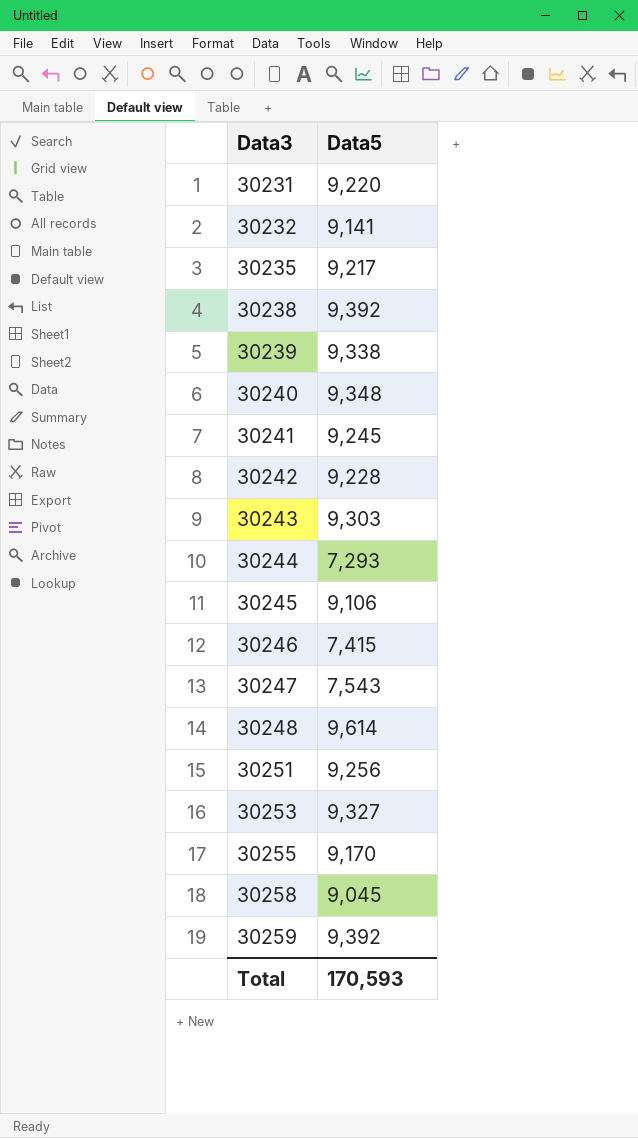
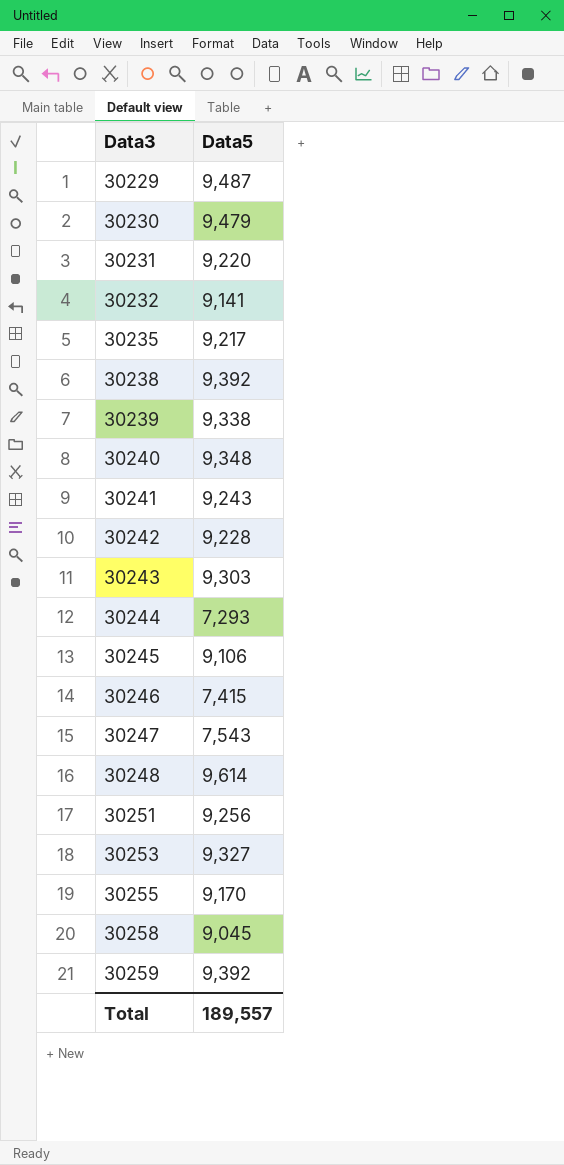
row 30229: none -> 9,487
row 30230: none -> 9,479
30241 | Data5: 9,245 -> 9,243
Total | Data5: 170,593 -> 189,557

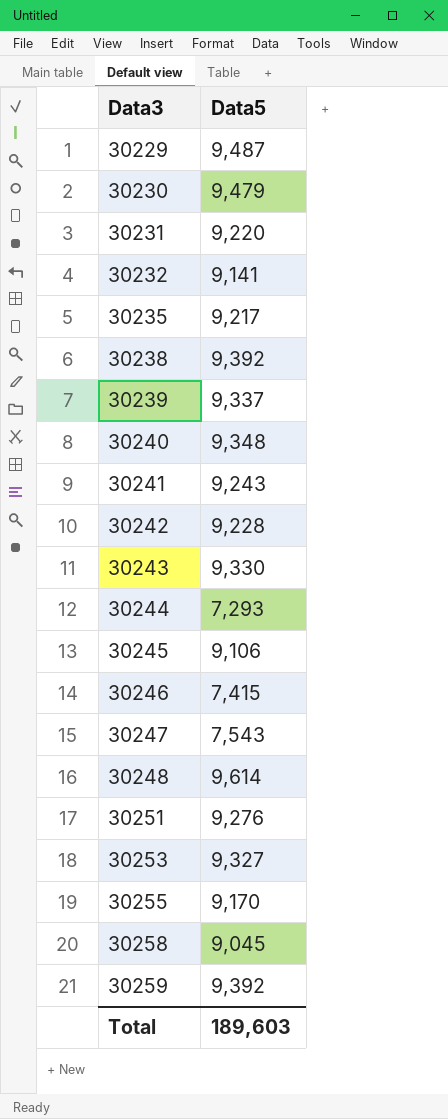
30239 | Data5: 9,338 -> 9,337
30243 | Data5: 9,303 -> 9,330
30251 | Data5: 9,256 -> 9,276
Total | Data5: 189,557 -> 189,603

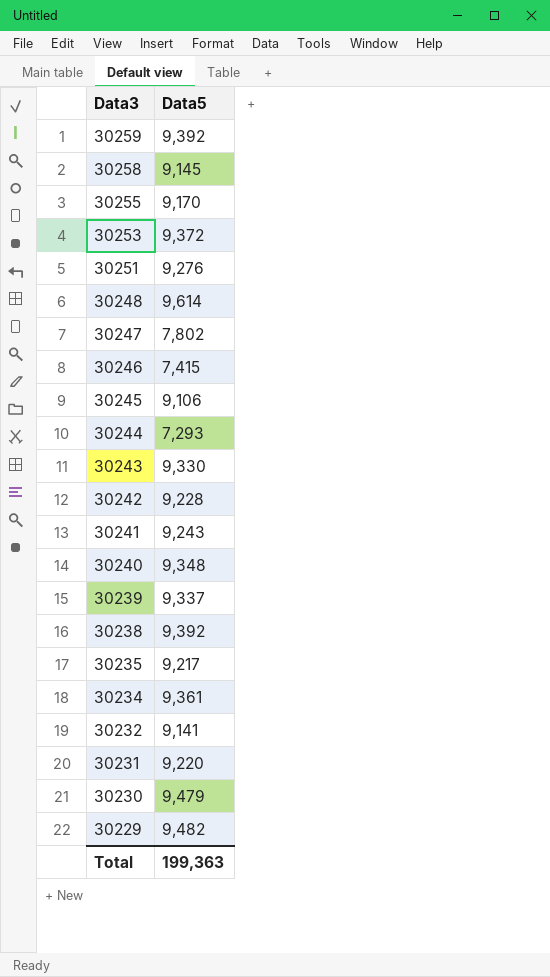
row order: Data3 ascending -> Data3 descending
30258 | Data5: 9,045 -> 9,145
30253 | Data5: 9,327 -> 9,372
30247 | Data5: 7,543 -> 7,802
row 30234: none -> 9,361
30229 | Data5: 9,487 -> 9,482
Total | Data5: 189,603 -> 199,363

